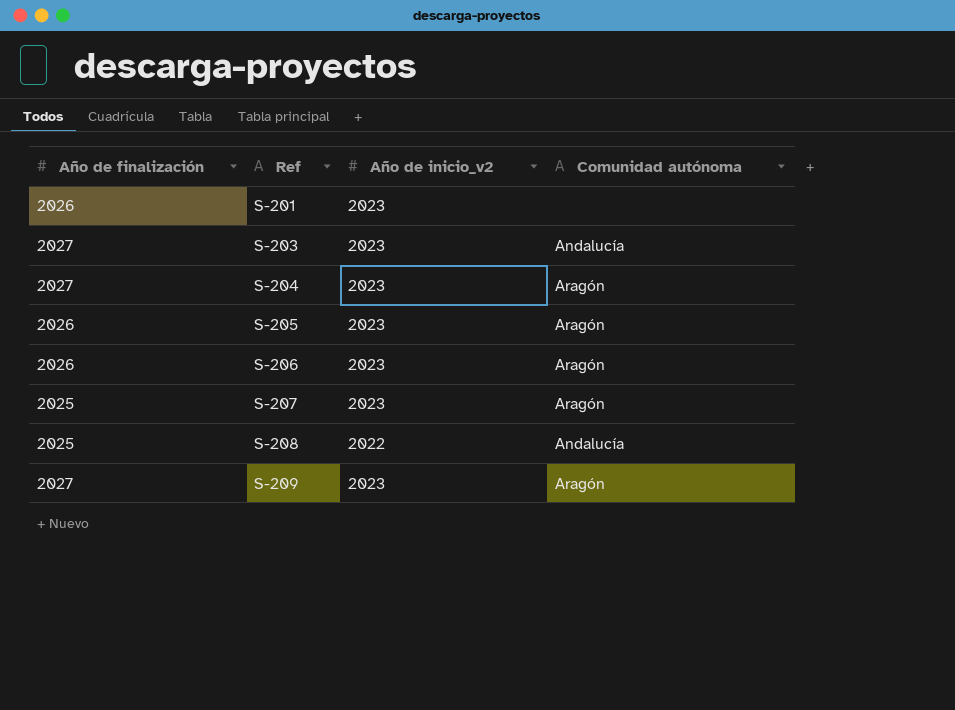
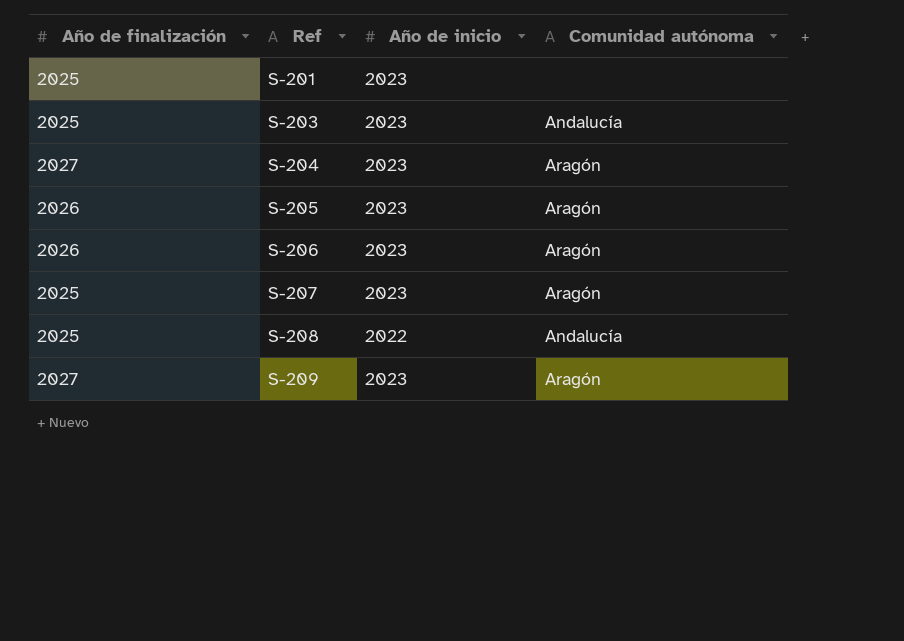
column name: Año de inicio_v2 -> Año de inicio
S-201 | Año de finalización: 2026 -> 2025
S-203 | Año de finalización: 2027 -> 2025

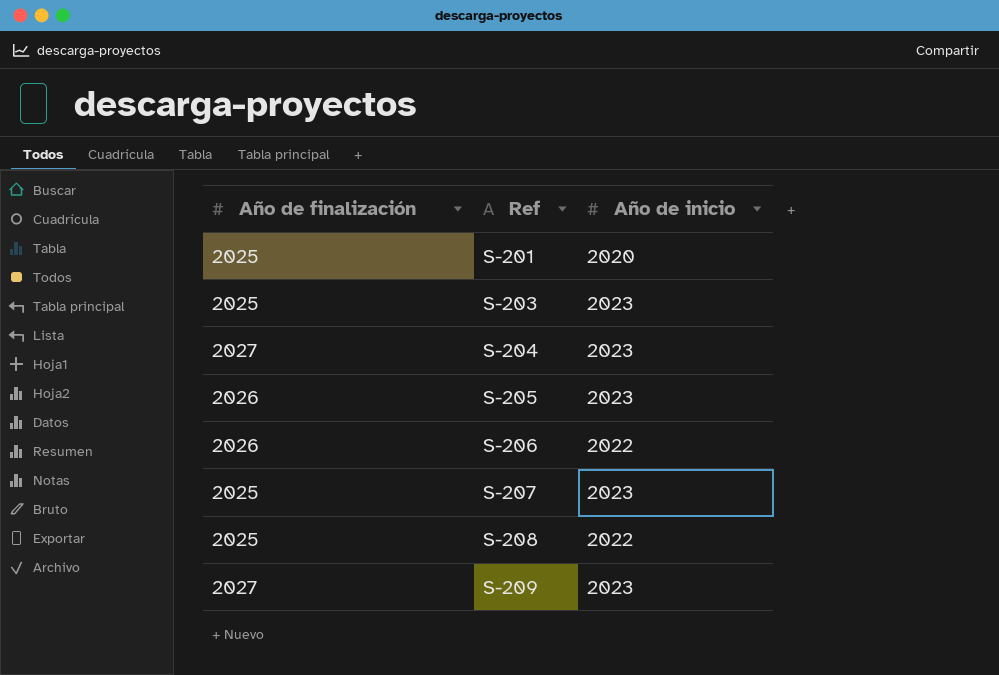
column Comunidad autónoma | position: 4 -> none
S-201 | Año de inicio: 2023 -> 2020
S-206 | Año de inicio: 2023 -> 2022

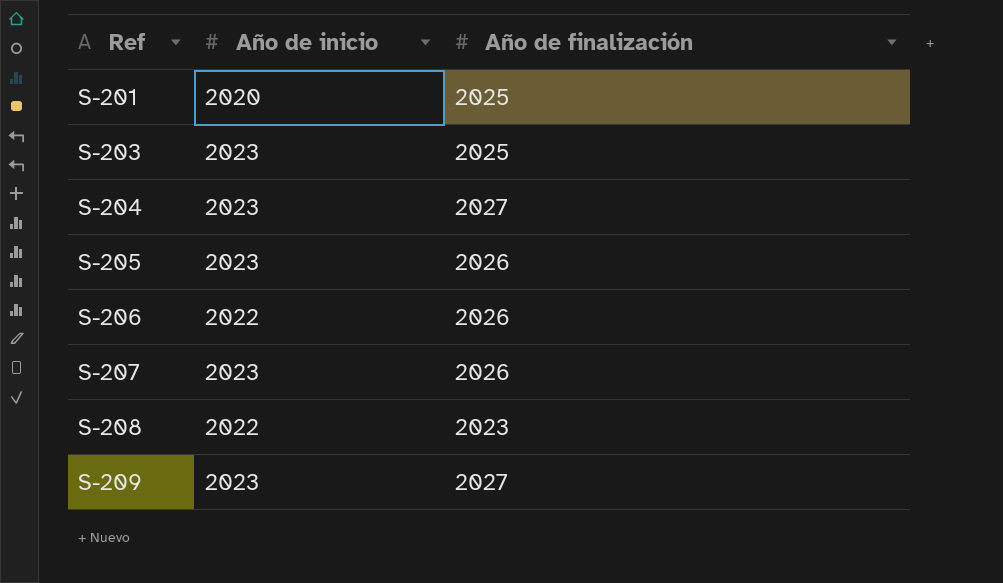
column Año de finalización | position: 1 -> 3
S-207 | Año de finalización: 2025 -> 2026
S-208 | Año de finalización: 2025 -> 2023

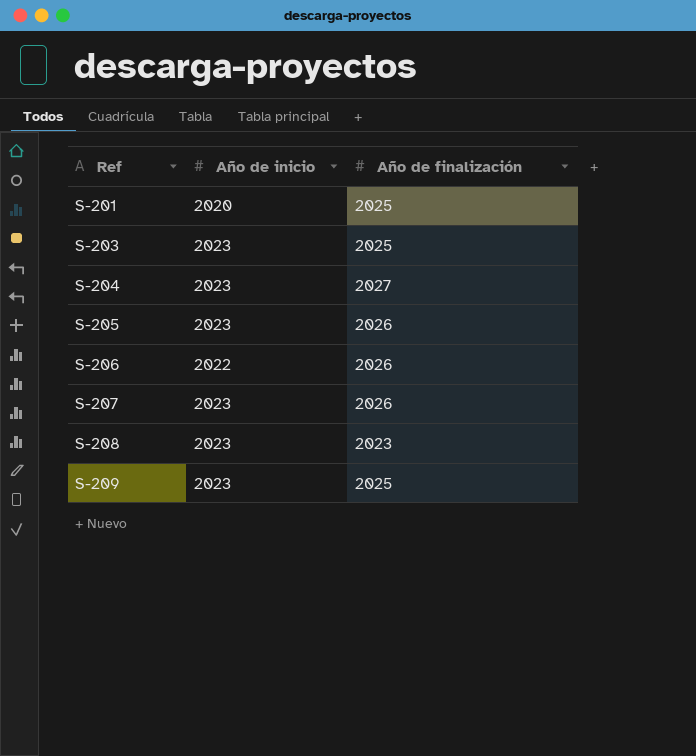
S-208 | Año de inicio: 2022 -> 2023
S-209 | Año de finalización: 2027 -> 2025

